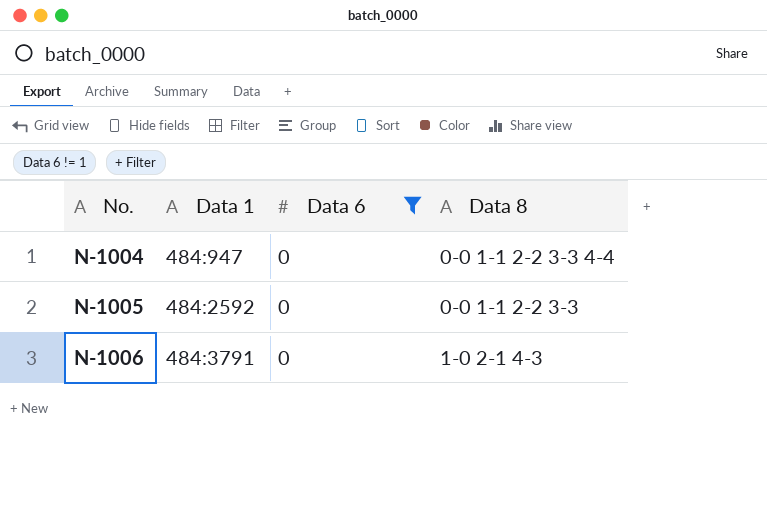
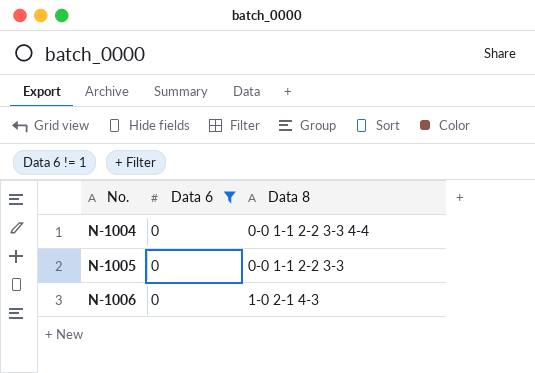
column Data 1 | position: 2 -> none

